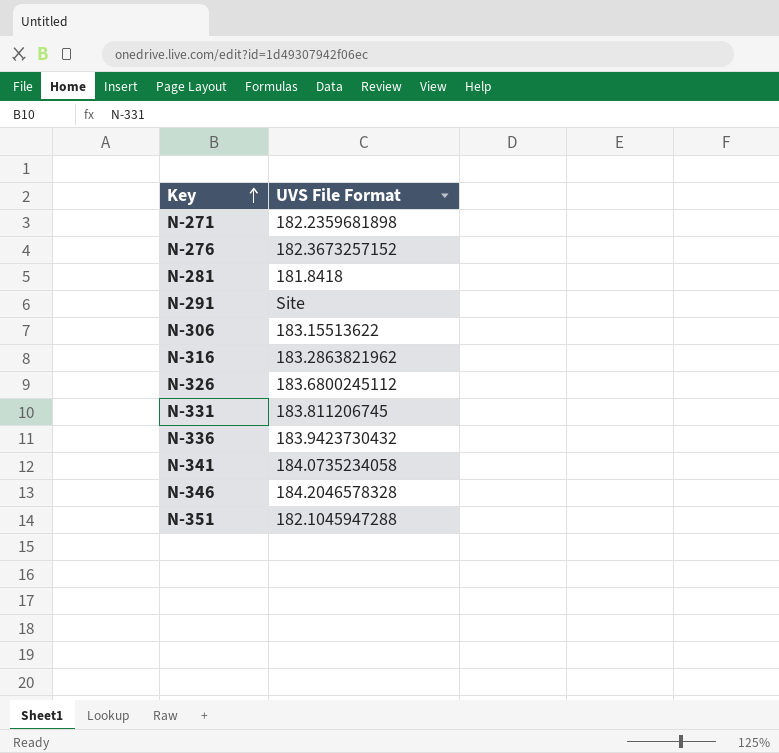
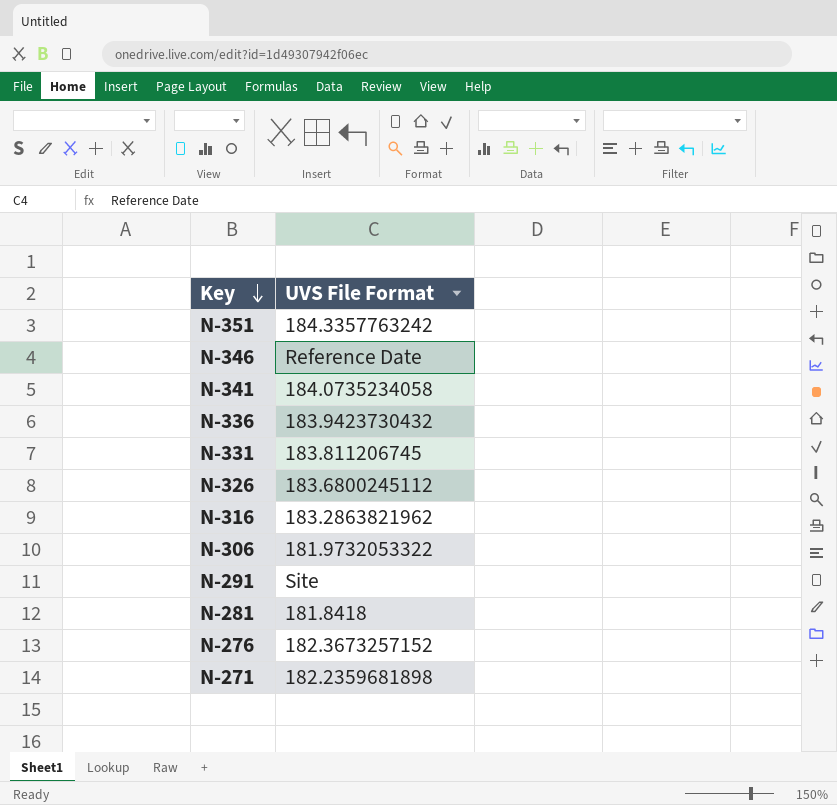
row order: Key ascending -> Key descending
N-351 | UVS File Format: 182.1045947288 -> 184.3357763242
N-346 | UVS File Format: 184.2046578328 -> Reference Date
N-306 | UVS File Format: 183.15513622 -> 181.9732053322

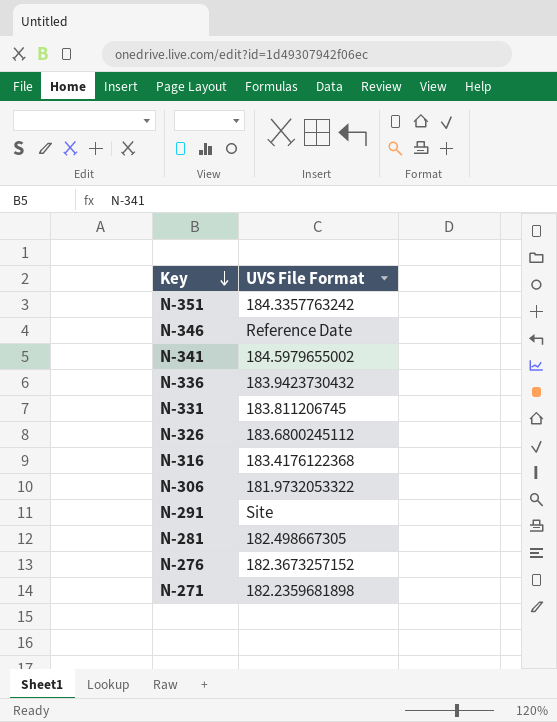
N-341 | UVS File Format: 184.0735234058 -> 184.5979655002
N-316 | UVS File Format: 183.2863821962 -> 183.4176122368
N-281 | UVS File Format: 181.8418 -> 182.498667305

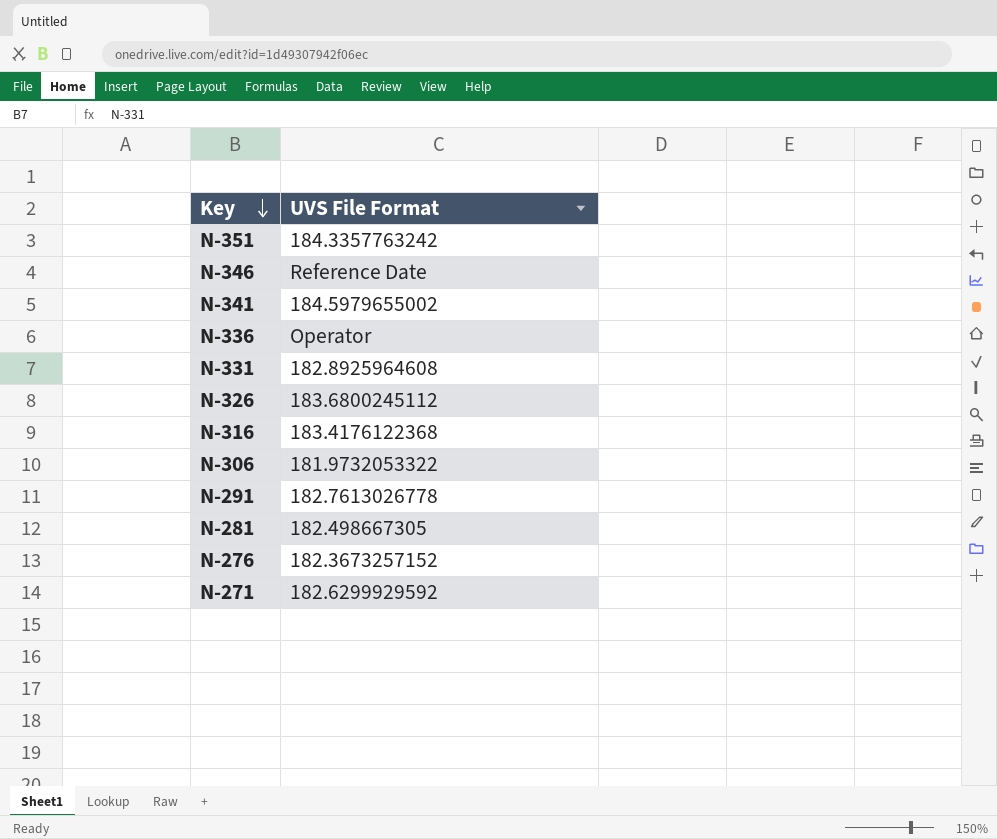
N-336 | UVS File Format: 183.9423730432 -> Operator
N-331 | UVS File Format: 183.811206745 -> 182.8925964608
N-291 | UVS File Format: Site -> 182.7613026778
N-271 | UVS File Format: 182.2359681898 -> 182.6299929592

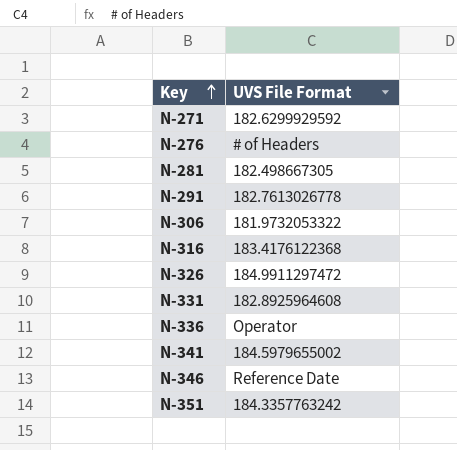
row order: Key descending -> Key ascending
N-276 | UVS File Format: 182.3673257152 -> # of Headers
N-326 | UVS File Format: 183.6800245112 -> 184.9911297472

